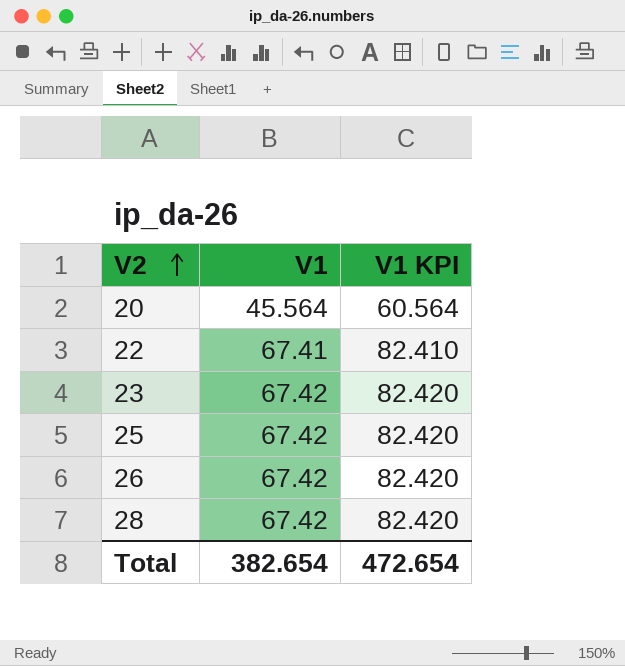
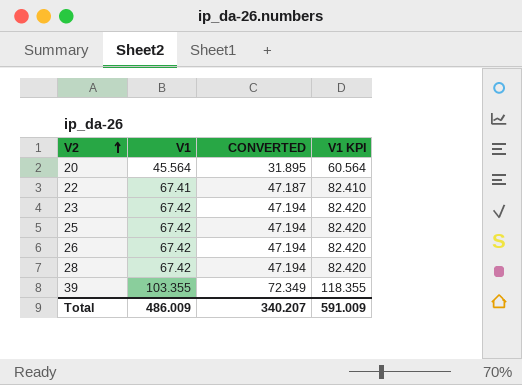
column CONVERTED | formula: none -> [V1] * 0.7
row 39: none -> 103.355 | 72.349 | 118.355
Total | V1: 382.654 -> 486.009
Total | V1 KPI: 472.654 -> 591.009

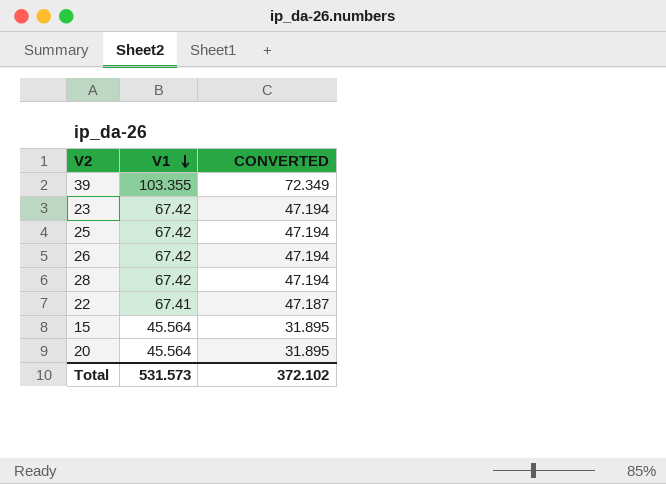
row order: V2 ascending -> V1 descending
column V1 KPI | formula: [V1] + 15 -> none
row 15: none -> 45.564 | 31.895
Total | V1: 486.009 -> 531.573
Total | CONVERTED: 340.207 -> 372.102

